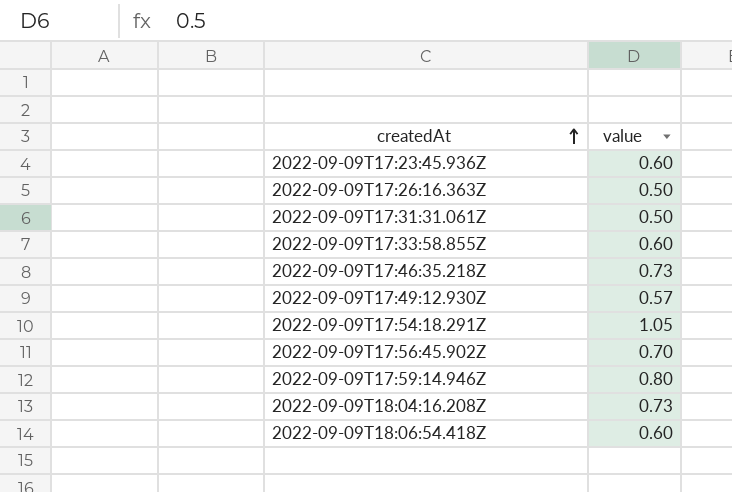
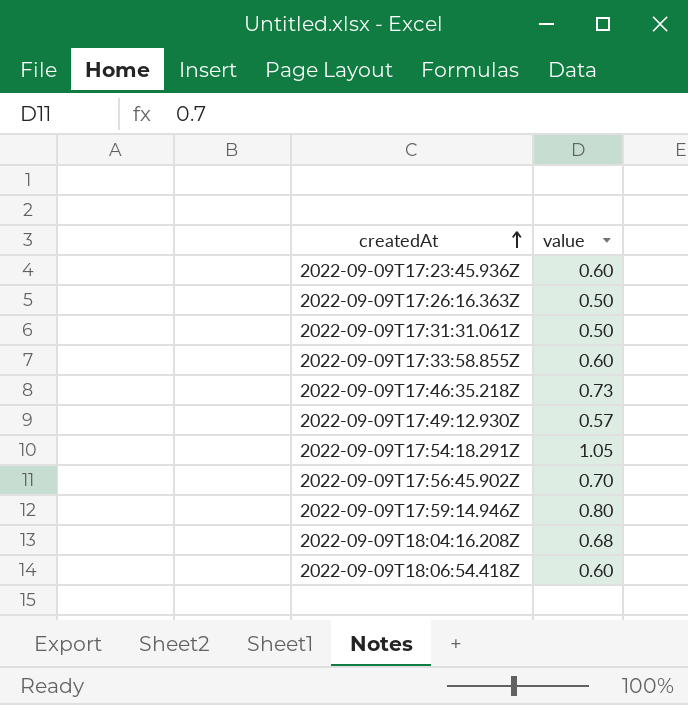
2022-09-09T18:04:16.208Z | value: 0.73 -> 0.68

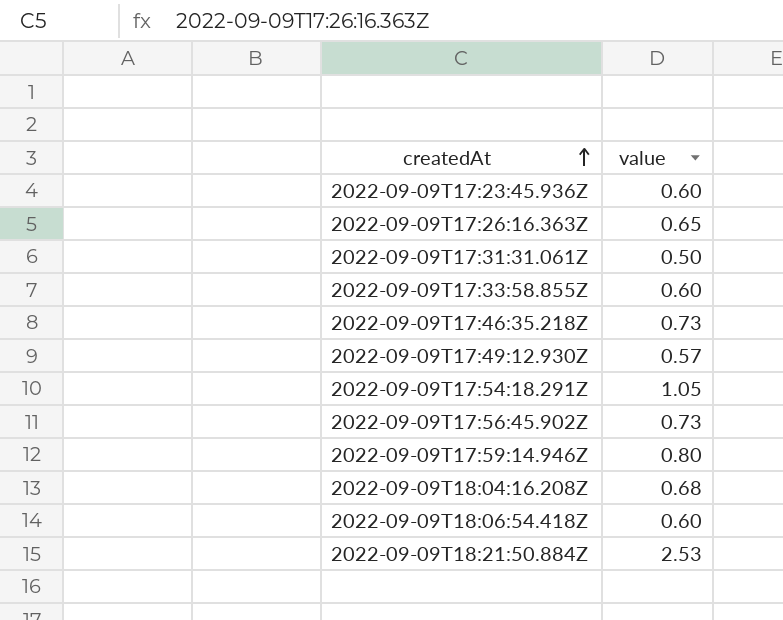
2022-09-09T17:26:16.363Z | value: 0.50 -> 0.65
2022-09-09T17:56:45.902Z | value: 0.70 -> 0.73
row 2022-09-09T18:21:50.884Z: none -> 2.53

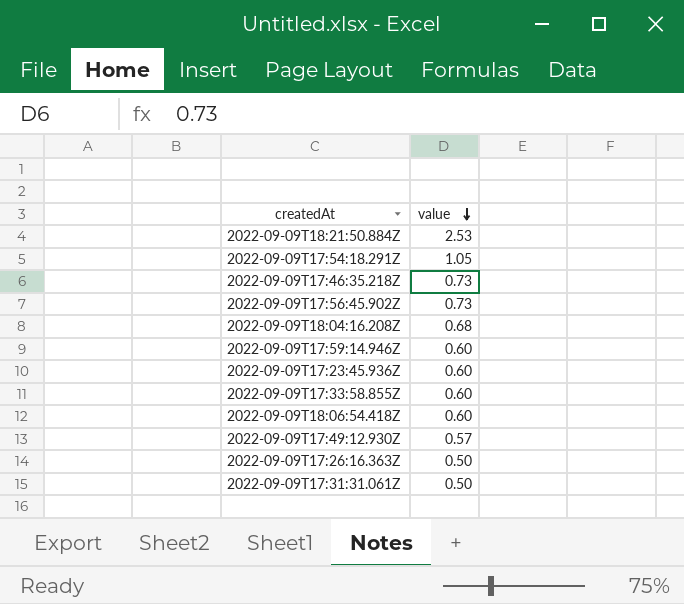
row order: createdAt ascending -> value descending
2022-09-09T17:59:14.946Z | value: 0.80 -> 0.60
2022-09-09T17:26:16.363Z | value: 0.65 -> 0.50

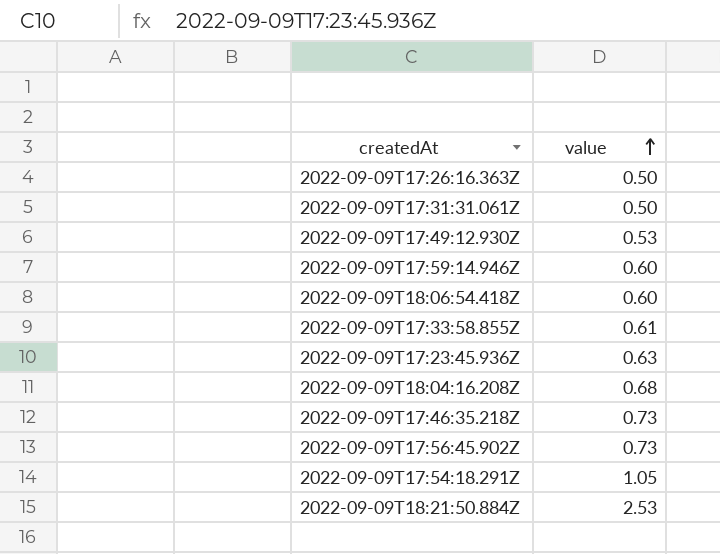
row order: value descending -> value ascending
2022-09-09T17:49:12.930Z | value: 0.57 -> 0.53
2022-09-09T17:33:58.855Z | value: 0.60 -> 0.61
2022-09-09T17:23:45.936Z | value: 0.60 -> 0.63

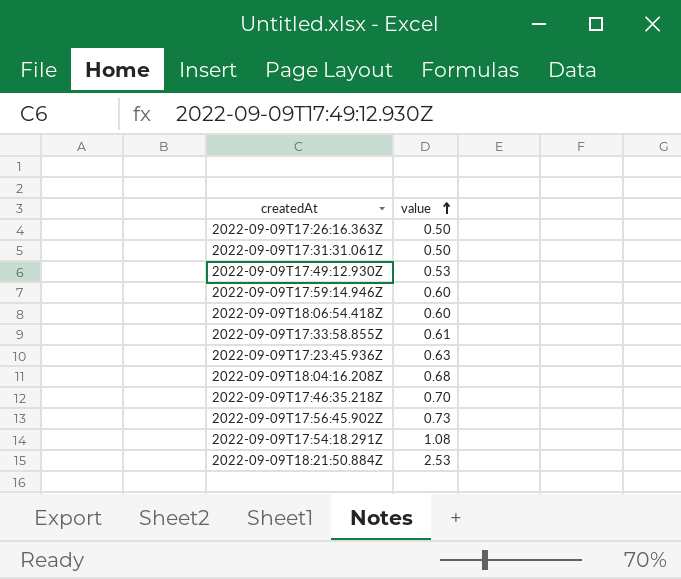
2022-09-09T17:46:35.218Z | value: 0.73 -> 0.70
2022-09-09T17:54:18.291Z | value: 1.05 -> 1.08

